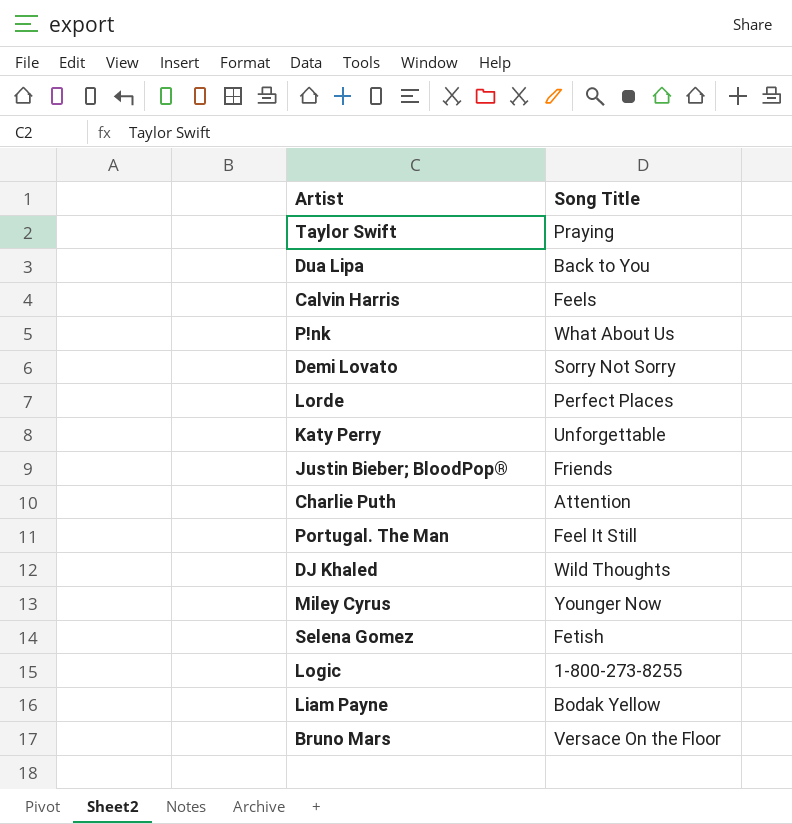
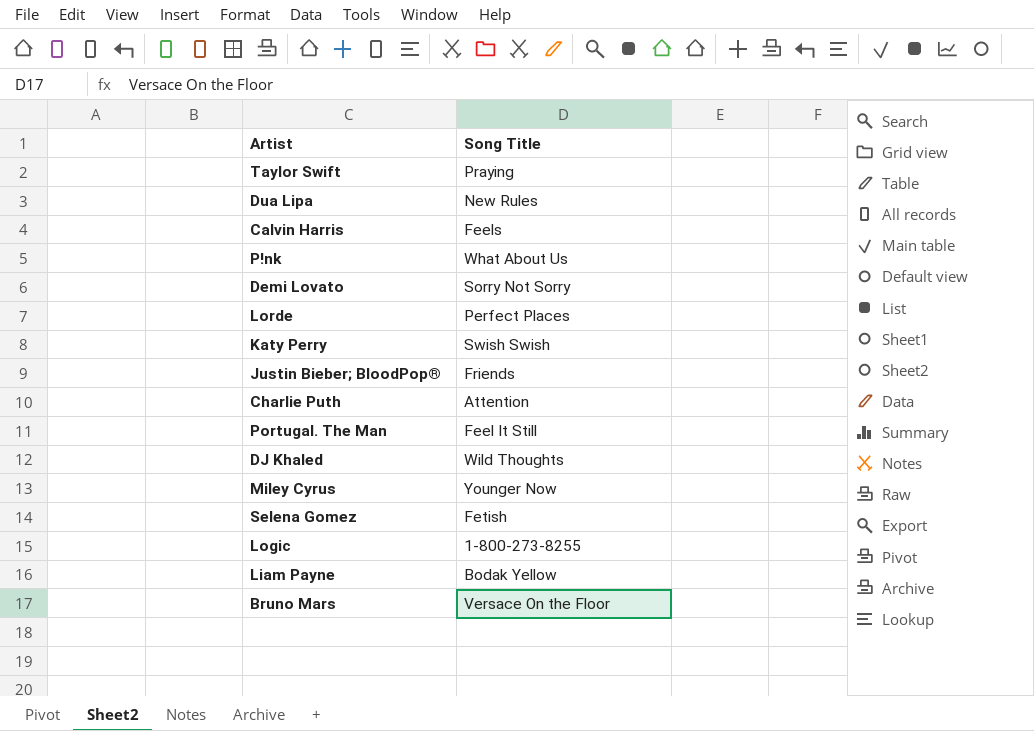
Dua Lipa | Song Title: Back to You -> New Rules
Katy Perry | Song Title: Unforgettable -> Swish Swish

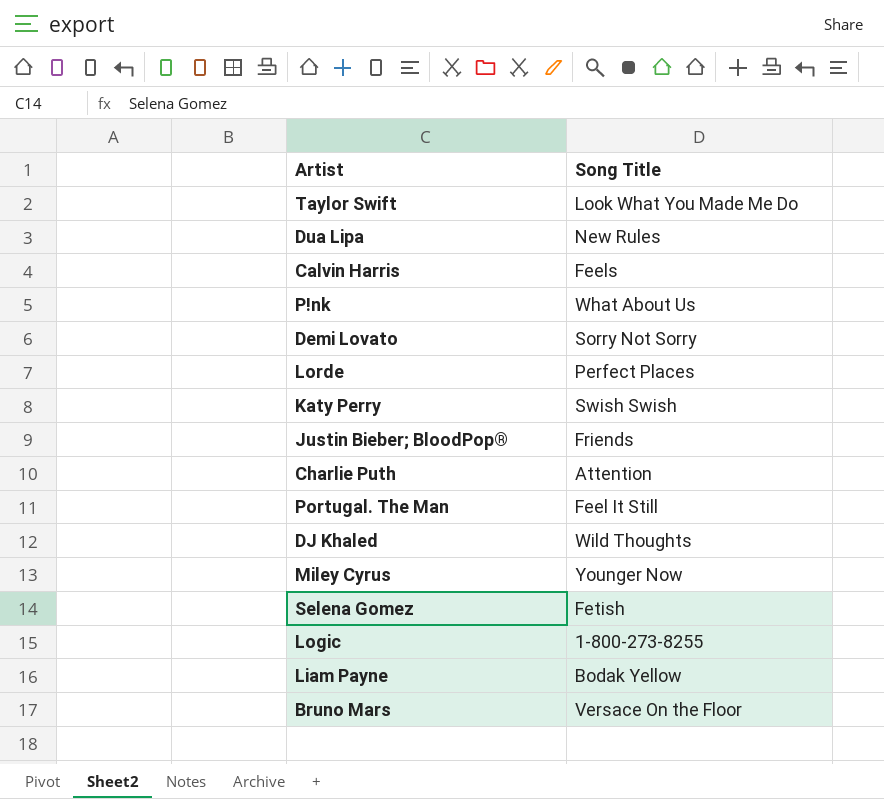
Taylor Swift | Song Title: Praying -> Look What You Made Me Do

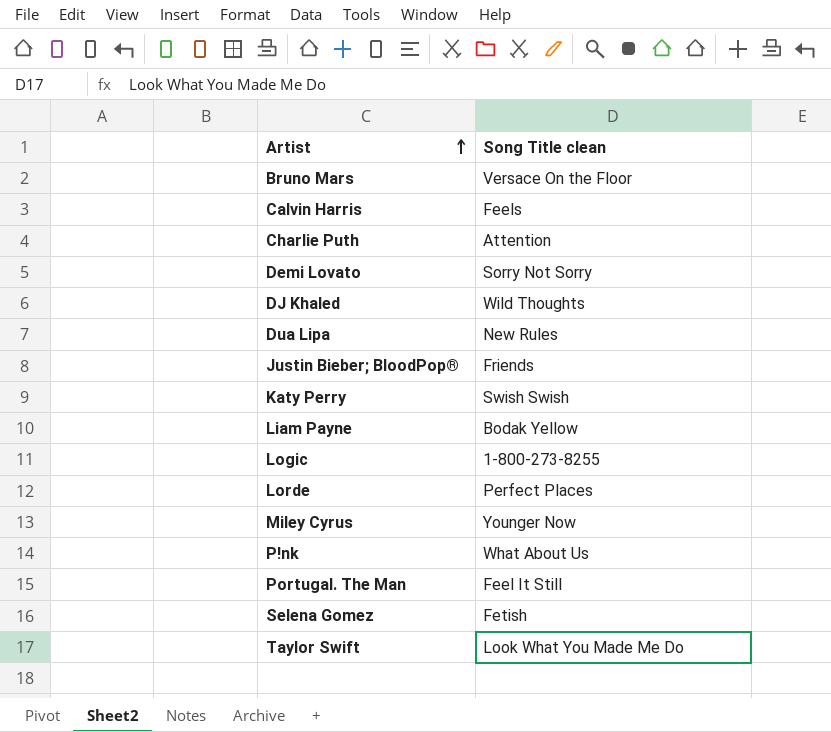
row order: none -> Artist ascending
column name: Song Title -> Song Title clean

